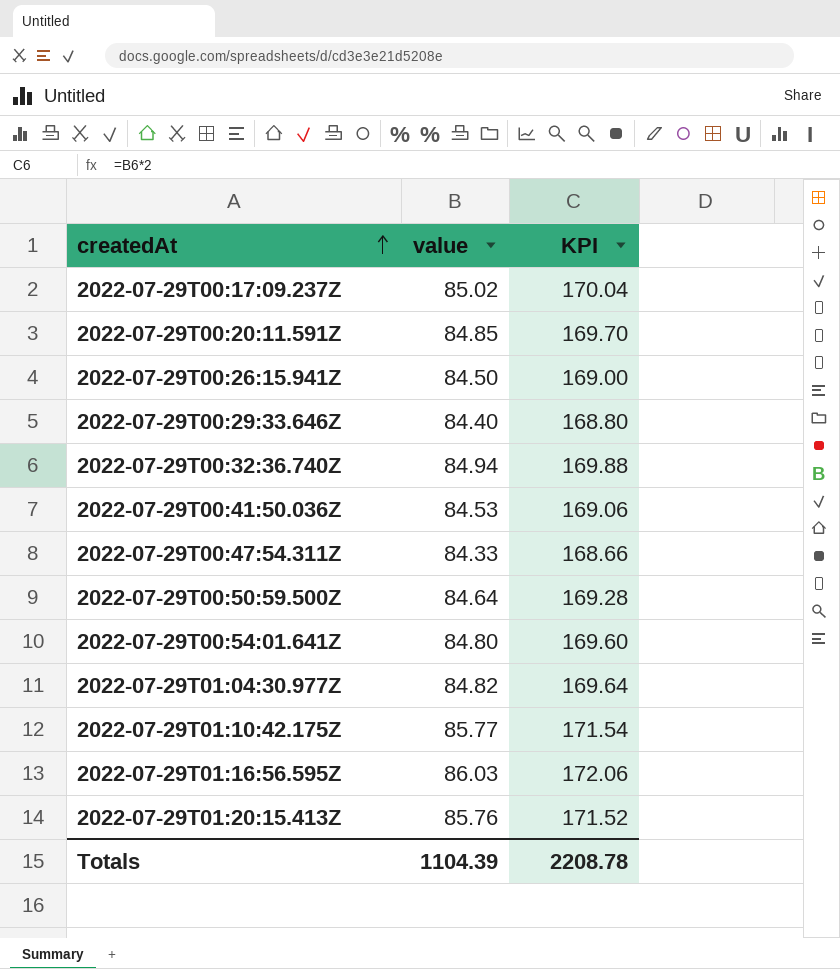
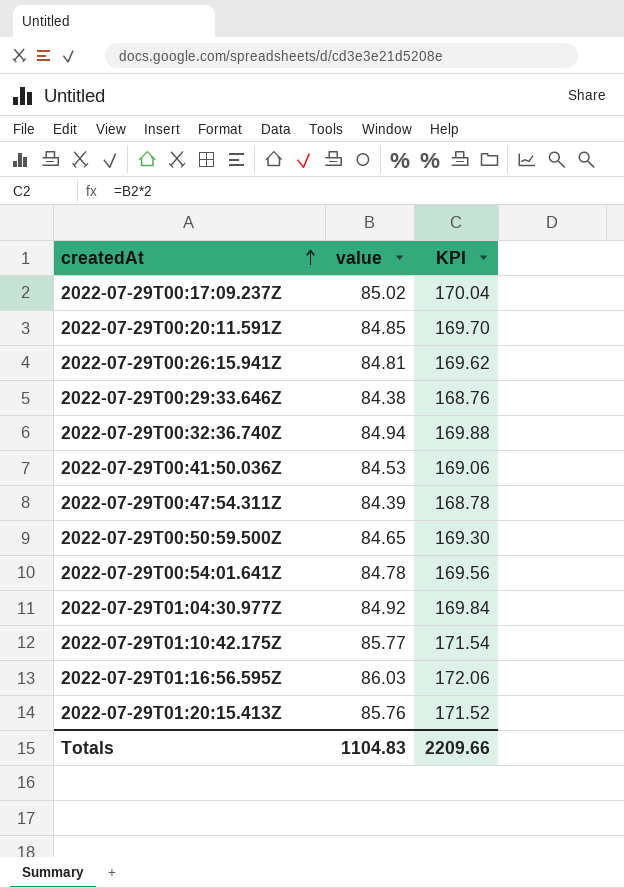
2022-07-29T00:26:15.941Z | value: 84.50 -> 84.81
2022-07-29T00:26:15.941Z | KPI: 169.00 -> 169.62
2022-07-29T00:29:33.646Z | value: 84.40 -> 84.38
2022-07-29T00:29:33.646Z | KPI: 168.80 -> 168.76
2022-07-29T00:47:54.311Z | value: 84.33 -> 84.39
2022-07-29T00:47:54.311Z | KPI: 168.66 -> 168.78
2022-07-29T00:50:59.500Z | value: 84.64 -> 84.65
2022-07-29T00:50:59.500Z | KPI: 169.28 -> 169.30
2022-07-29T00:54:01.641Z | value: 84.80 -> 84.78
2022-07-29T00:54:01.641Z | KPI: 169.60 -> 169.56
2022-07-29T01:04:30.977Z | value: 84.82 -> 84.92
2022-07-29T01:04:30.977Z | KPI: 169.64 -> 169.84
Totals | value: 1104.39 -> 1104.83
Totals | KPI: 2208.78 -> 2209.66

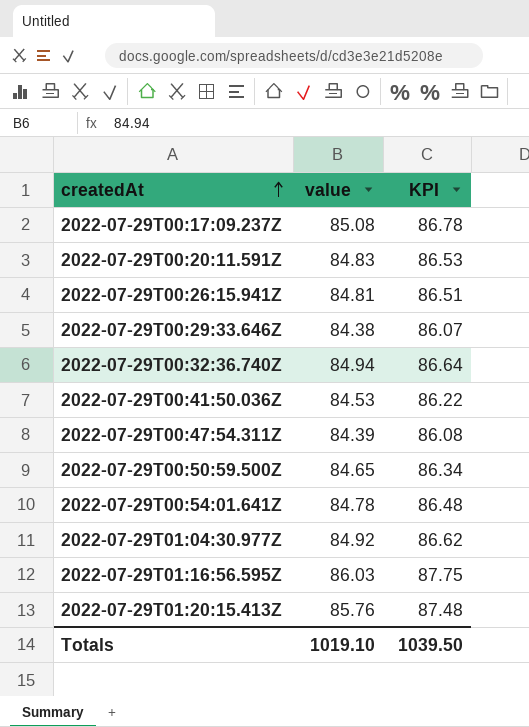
column KPI | formula: [value] * 2 -> [value] * 1.02
row 2022-07-29T01:10:42.175Z: 85.77 | 171.54 -> none
2022-07-29T00:17:09.237Z | value: 85.02 -> 85.08
2022-07-29T00:20:11.591Z | value: 84.85 -> 84.83
Totals | value: 1104.83 -> 1019.10
Totals | KPI: 2209.66 -> 1039.50

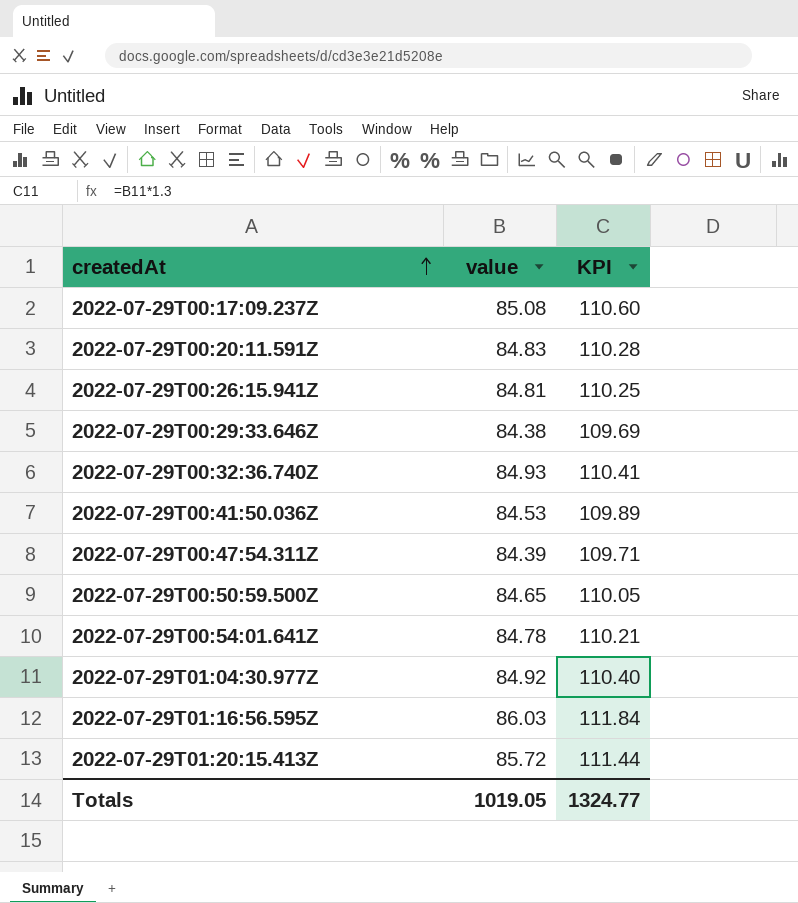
column KPI | formula: [value] * 1.02 -> [value] * 1.3
2022-07-29T00:32:36.740Z | value: 84.94 -> 84.93
2022-07-29T01:20:15.413Z | value: 85.76 -> 85.72
Totals | value: 1019.10 -> 1019.05
Totals | KPI: 1039.50 -> 1324.77

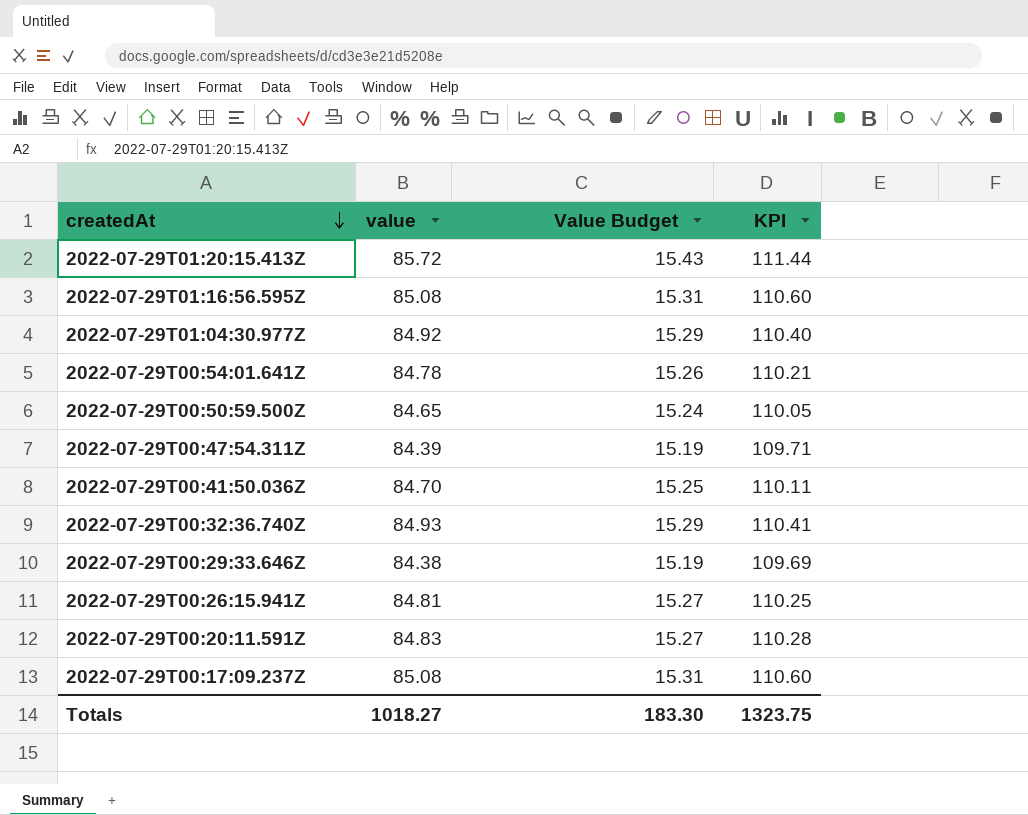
row order: createdAt ascending -> createdAt descending
column Value Budget | formula: none -> [value] * 0.18
2022-07-29T01:16:56.595Z | value: 86.03 -> 85.08
2022-07-29T01:16:56.595Z | KPI: 111.84 -> 110.60
2022-07-29T00:41:50.036Z | value: 84.53 -> 84.70
2022-07-29T00:41:50.036Z | KPI: 109.89 -> 110.11
Totals | value: 1019.05 -> 1018.27
Totals | KPI: 1324.77 -> 1323.75

